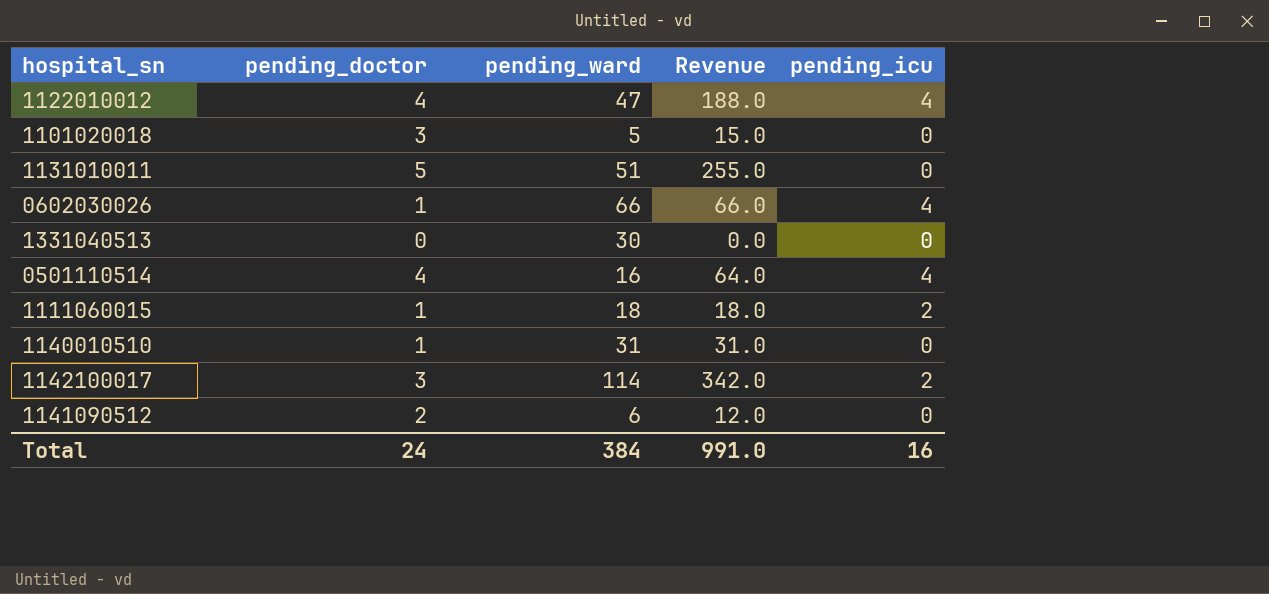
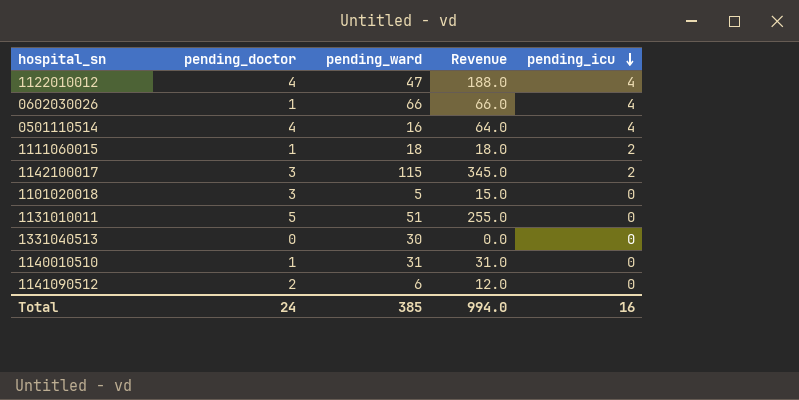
row order: none -> pending_icu descending
1142100017 | pending_ward: 114 -> 115
1142100017 | Revenue: 342.0 -> 345.0
Total | pending_ward: 384 -> 385
Total | Revenue: 991.0 -> 994.0

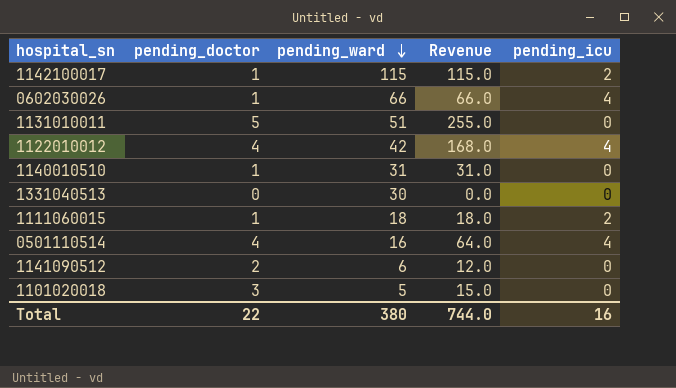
row order: pending_icu descending -> pending_ward descending
1142100017 | pending_doctor: 3 -> 1
1142100017 | Revenue: 345.0 -> 115.0
1122010012 | pending_ward: 47 -> 42
1122010012 | Revenue: 188.0 -> 168.0
Total | pending_doctor: 24 -> 22
Total | pending_ward: 385 -> 380
Total | Revenue: 994.0 -> 744.0

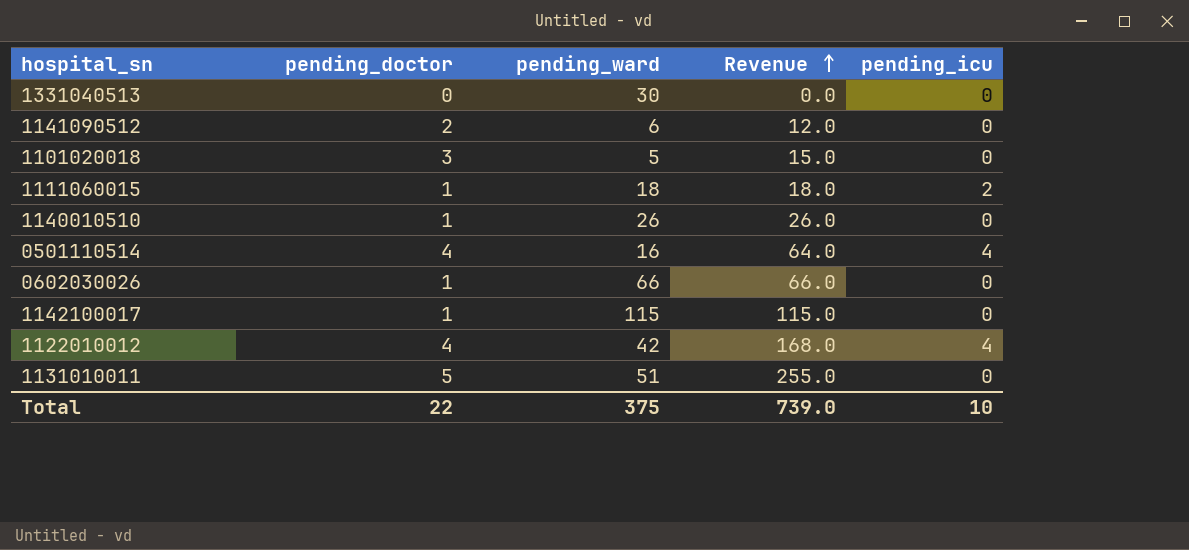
row order: pending_ward descending -> Revenue ascending
1140010510 | pending_ward: 31 -> 26
1140010510 | Revenue: 31.0 -> 26.0
0602030026 | pending_icu: 4 -> 0
1142100017 | pending_icu: 2 -> 0
Total | pending_ward: 380 -> 375
Total | Revenue: 744.0 -> 739.0
Total | pending_icu: 16 -> 10

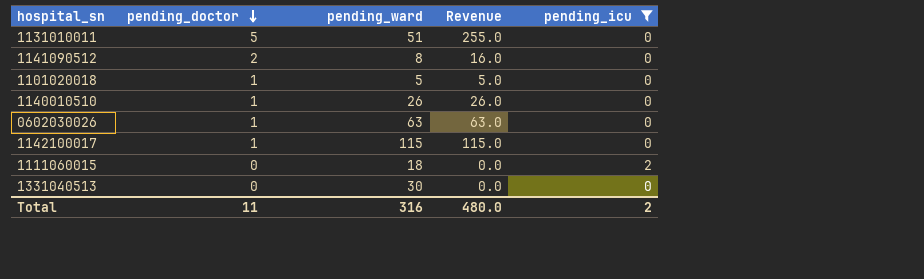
filter: none -> pending_icu != 4
row order: Revenue ascending -> pending_doctor descending
1141090512 | pending_ward: 6 -> 8
1141090512 | Revenue: 12.0 -> 16.0
1101020018 | pending_doctor: 3 -> 1
1101020018 | Revenue: 15.0 -> 5.0
0602030026 | pending_ward: 66 -> 63
0602030026 | Revenue: 66.0 -> 63.0
1111060015 | pending_doctor: 1 -> 0
1111060015 | Revenue: 18.0 -> 0.0
Total | pending_doctor: 22 -> 11
Total | pending_ward: 375 -> 316
Total | Revenue: 739.0 -> 480.0
Total | pending_icu: 10 -> 2

